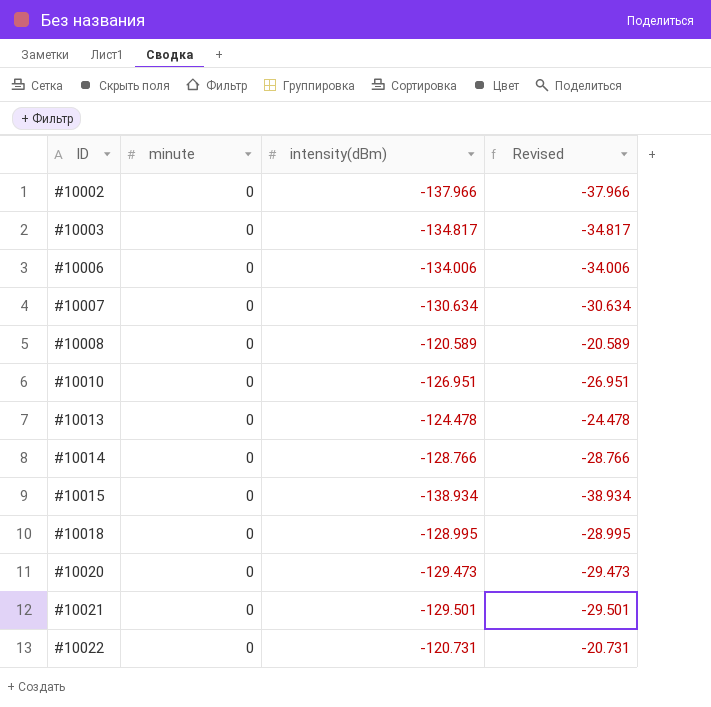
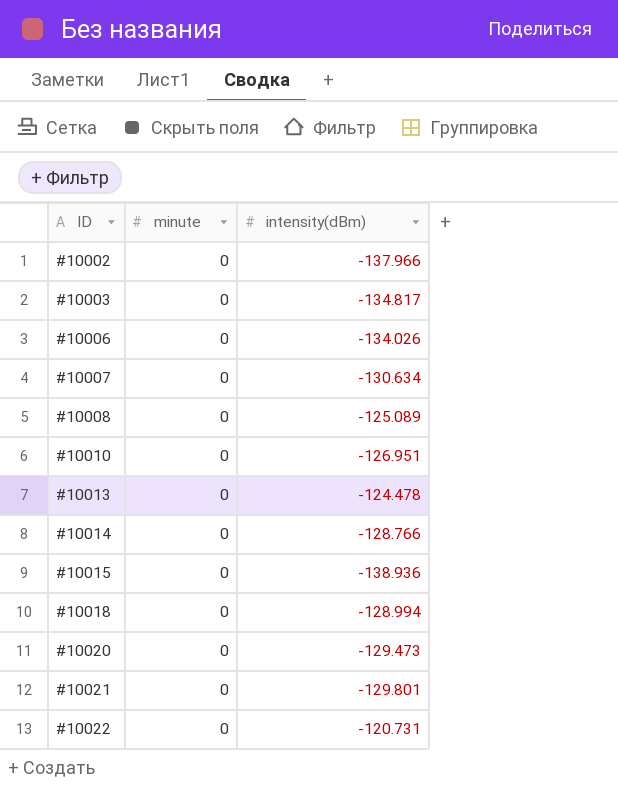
column Revised | formula: [intensity(dBm)] + 100 -> none
#10006 | intensity(dBm): -134.006 -> -134.026
#10008 | intensity(dBm): -120.589 -> -125.089
#10015 | intensity(dBm): -138.934 -> -138.936
#10018 | intensity(dBm): -128.995 -> -128.994
#10021 | intensity(dBm): -129.501 -> -129.801

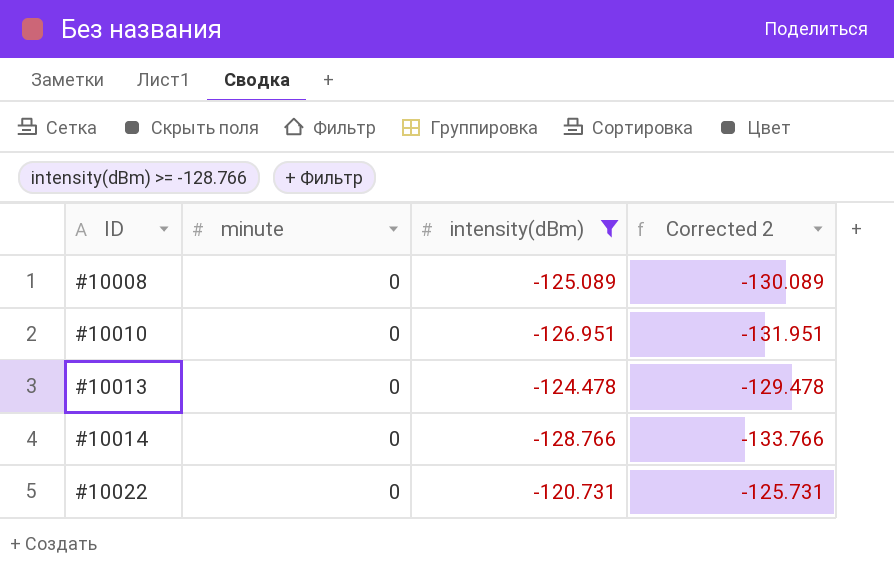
filter: none -> intensity(dBm) >= -128.766
column Corrected 2 | formula: none -> [intensity(dBm)] - 5

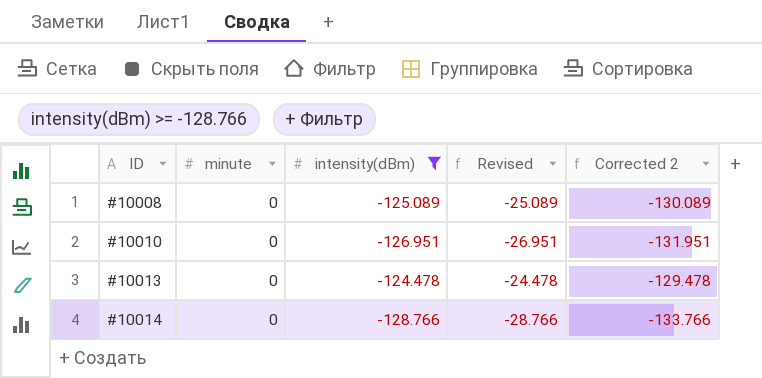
column Revised | formula: none -> [intensity(dBm)] + 100
row #10022: 0 | -120.731 | -125.731 -> none

